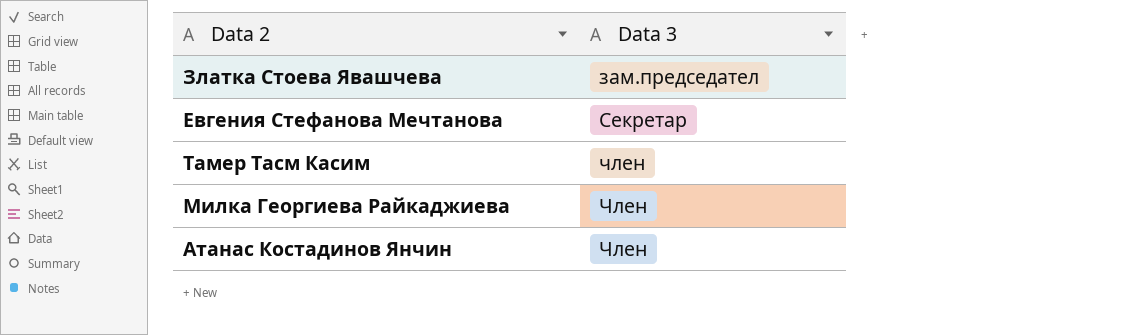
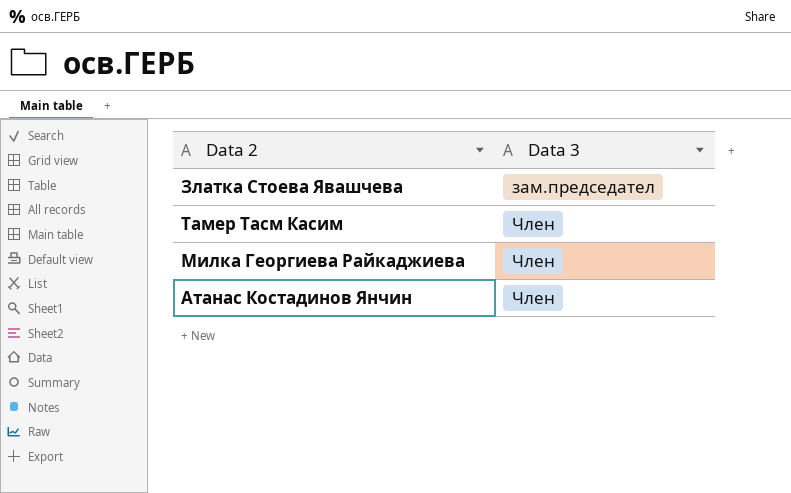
row Евгения Стефанова Мечтанова: Секретар -> none
Тамер Тасм Касим | Data 3: член -> Член

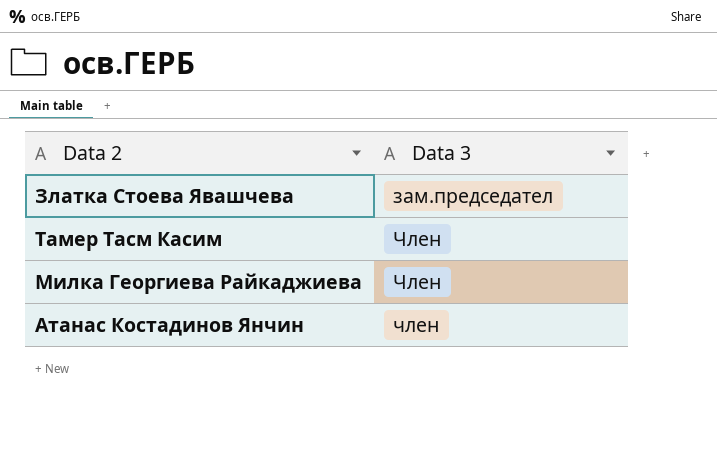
Атанас Костадинов Янчин | Data 3: Член -> член

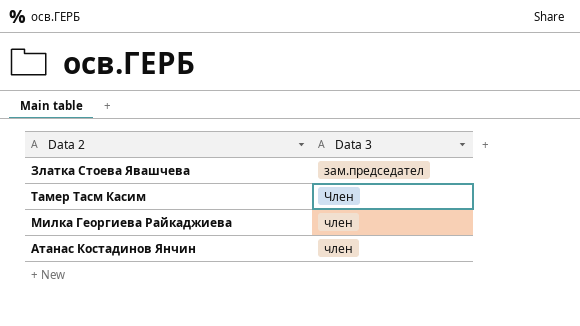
Милка Георгиева Райкаджиева | Data 3: Член -> член

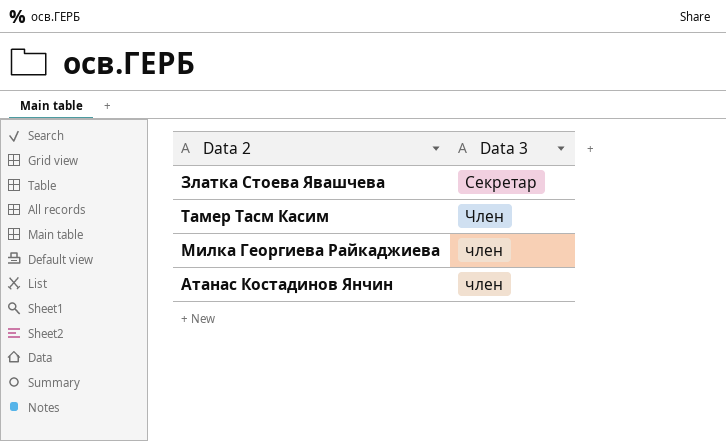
Златка Стоева Явашчева | Data 3: зам.председател -> Секретар

